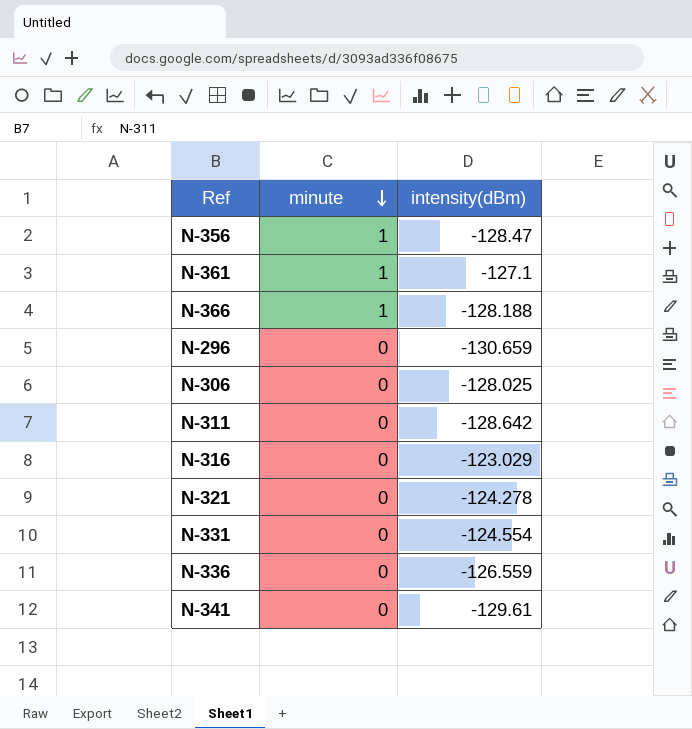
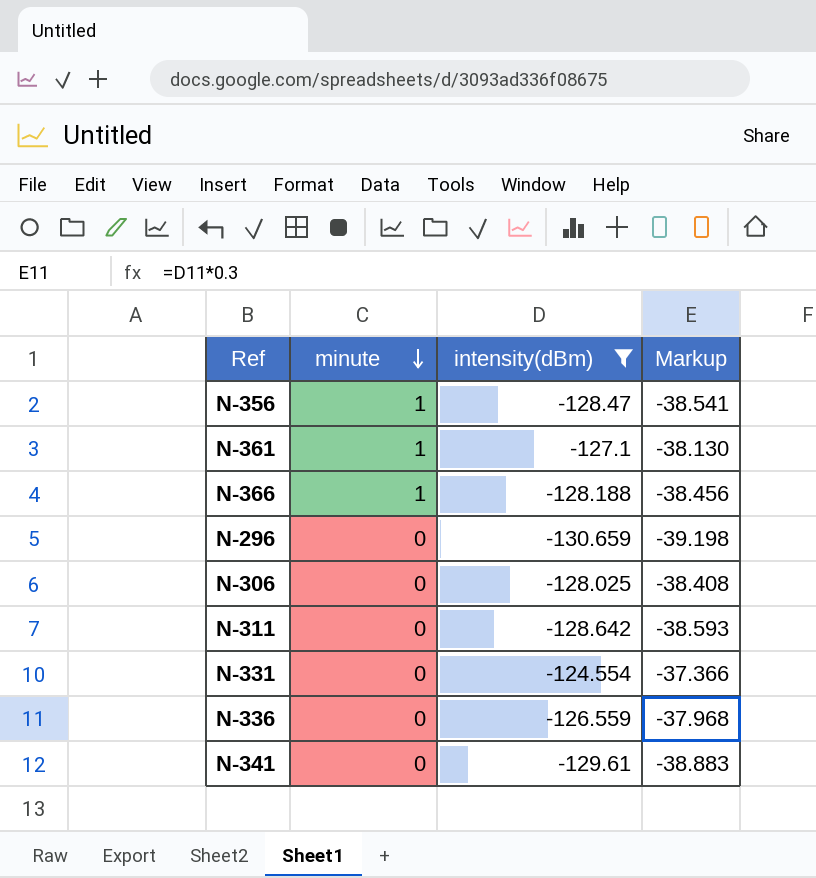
filter: none -> intensity(dBm) <= -124.554
column Markup | formula: none -> [intensity(dBm)] * 0.3

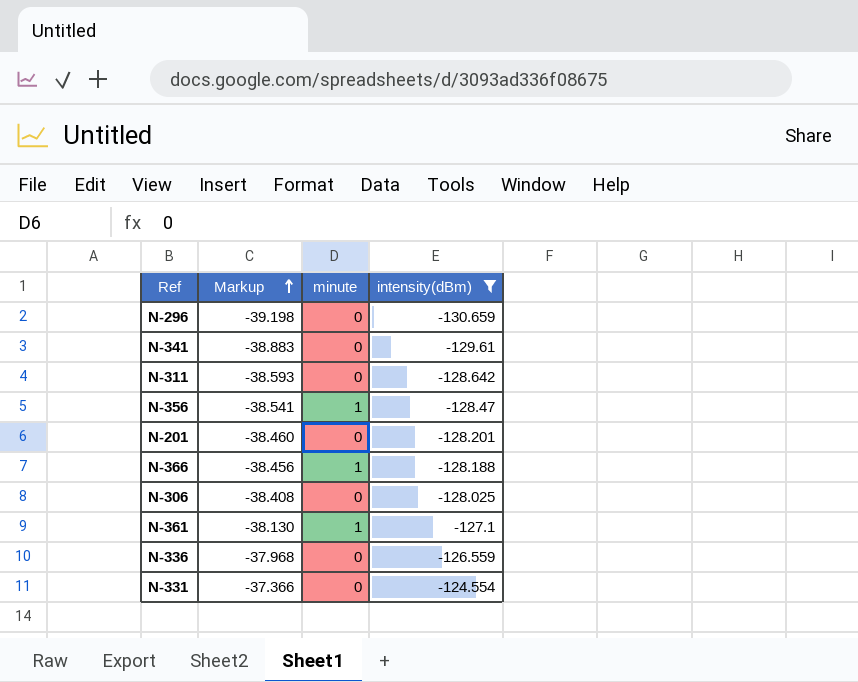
row order: minute descending -> Markup ascending
column Markup | position: 4 -> 2
row N-201: none -> -38.460 | 0 | -128.201

